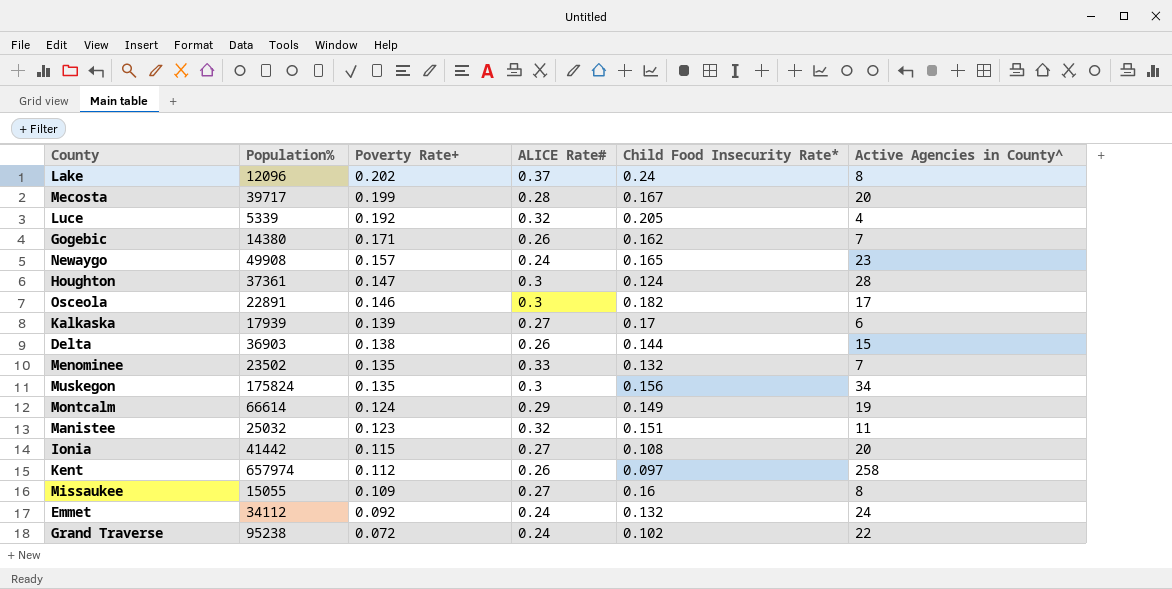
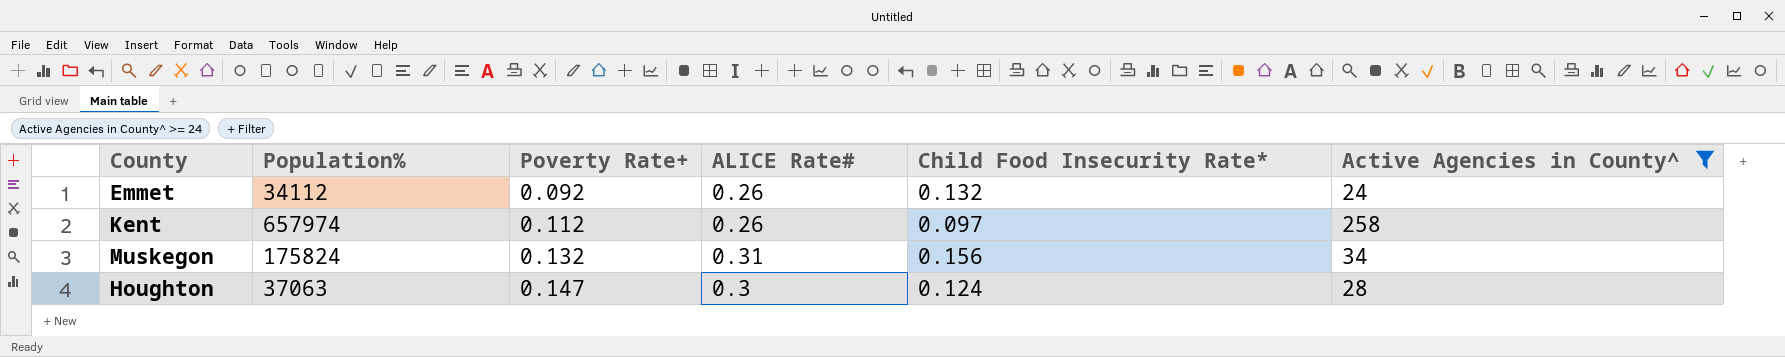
filter: none -> Active Agencies in County^ >= 24
row order: Poverty Rate+ descending -> Poverty Rate+ ascending
Emmet | ALICE Rate#: 0.24 -> 0.26
Muskegon | Poverty Rate+: 0.135 -> 0.132
Muskegon | ALICE Rate#: 0.3 -> 0.31
Houghton | Population%: 37361 -> 37063

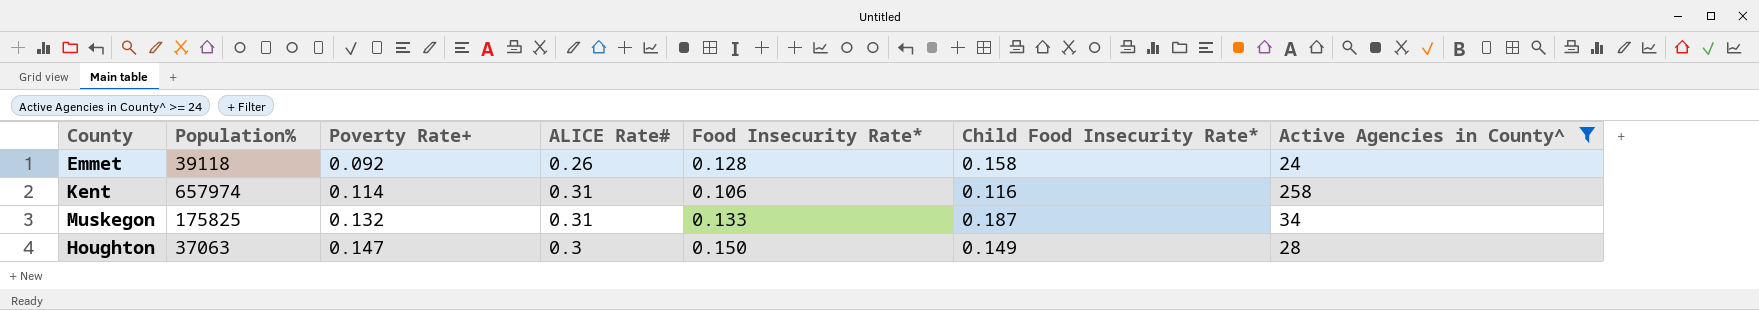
column Food Insecurity Rate* | position: none -> 5
Emmet | Population%: 34112 -> 39118
Emmet | Child Food Insecurity Rate*: 0.132 -> 0.158
Kent | Poverty Rate+: 0.112 -> 0.114
Kent | ALICE Rate#: 0.26 -> 0.31
Kent | Child Food Insecurity Rate*: 0.097 -> 0.116
Muskegon | Population%: 175824 -> 175825
Muskegon | Child Food Insecurity Rate*: 0.156 -> 0.187
Houghton | Child Food Insecurity Rate*: 0.124 -> 0.149

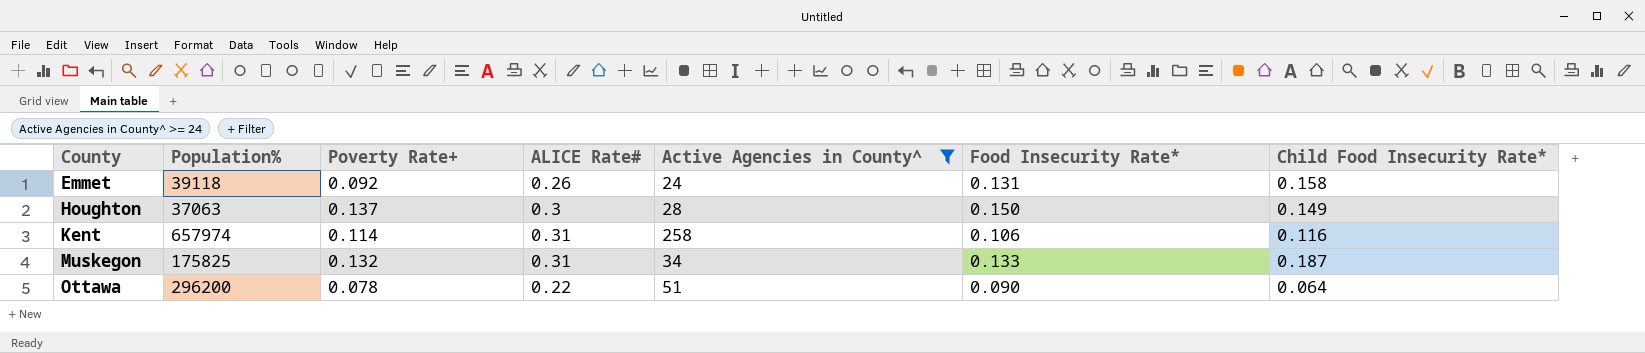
row order: Poverty Rate+ ascending -> County ascending
column Active Agencies in County^ | position: 7 -> 5
Emmet | Food Insecurity Rate*: 0.128 -> 0.131
Houghton | Poverty Rate+: 0.147 -> 0.137
row Ottawa: none -> 296200 | 0.078 | 0.22 | 51 | 0.090 | 0.064

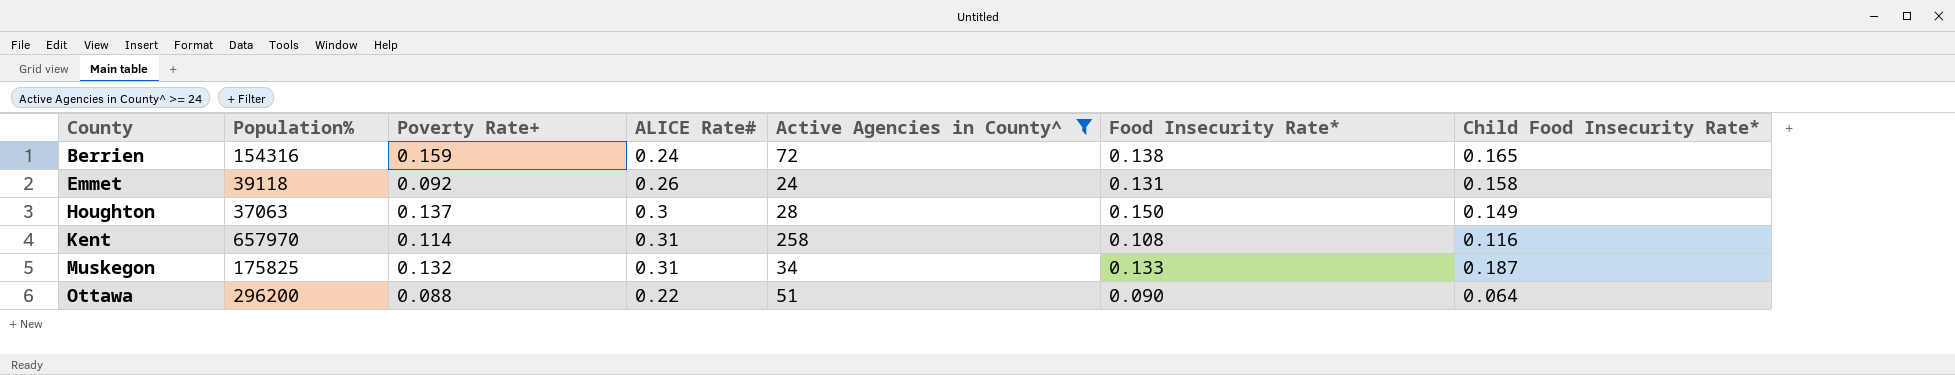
row Berrien: none -> 154316 | 0.159 | 0.24 | 72 | 0.138 | 0.165
Kent | Population%: 657974 -> 657970
Kent | Food Insecurity Rate*: 0.106 -> 0.108
Ottawa | Poverty Rate+: 0.078 -> 0.088

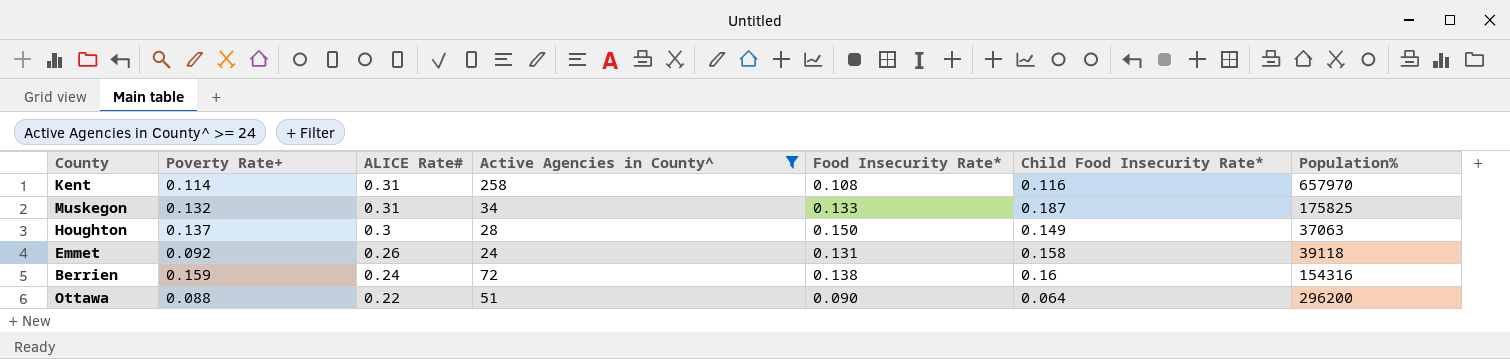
row order: County ascending -> ALICE Rate# descending
column Population% | position: 2 -> 7
Berrien | Child Food Insecurity Rate*: 0.165 -> 0.16

